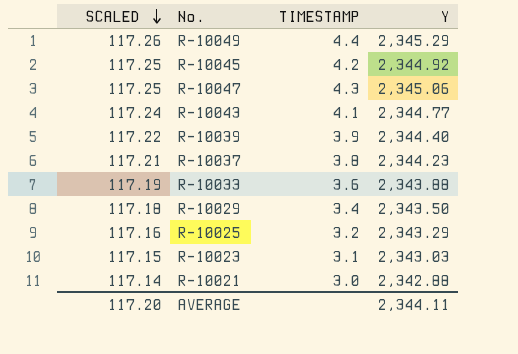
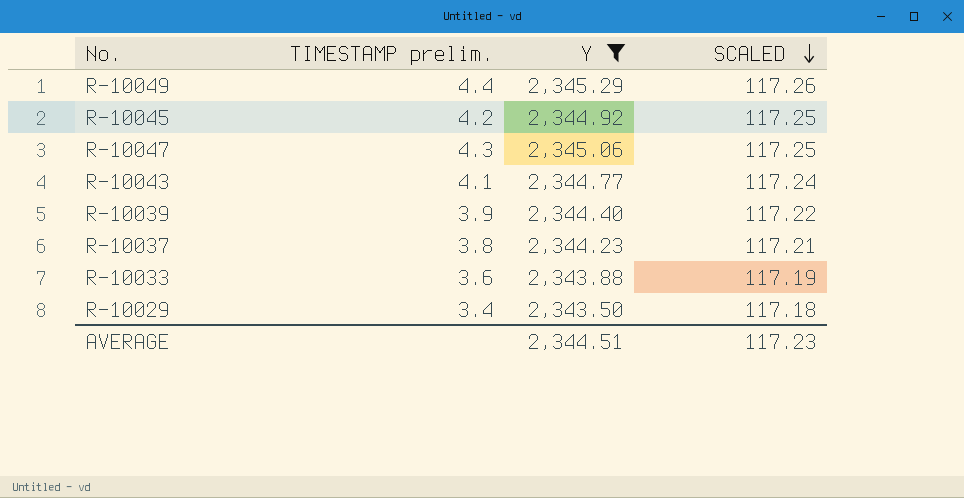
filter: none -> Y >= 2,343.50
column name: TIMESTAMP -> TIMESTAMP prelim.
column SCALED | position: 1 -> 4
AVERAGE | Y: 2,344.11 -> 2,344.51
AVERAGE | SCALED: 117.20 -> 117.23

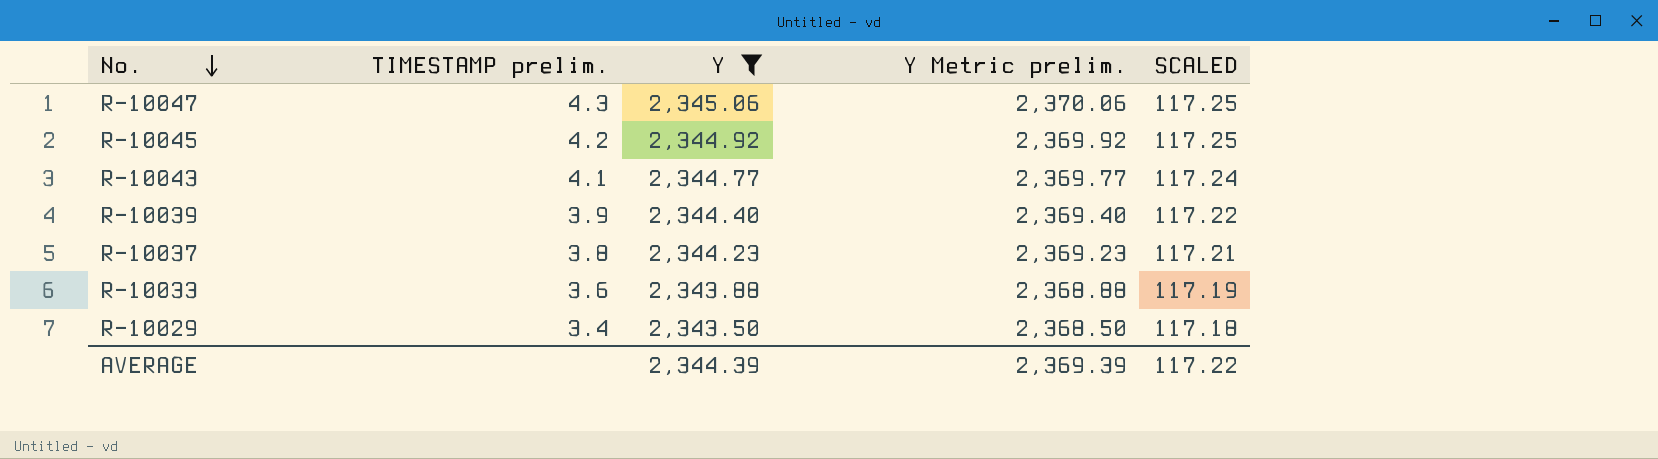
row order: SCALED descending -> No. descending
column Y Metric prelim. | formula: none -> [Y] + 25
row R-10049: 4.4 | 2,345.29 | 117.26 -> none
AVERAGE | Y: 2,344.51 -> 2,344.39
AVERAGE | SCALED: 117.23 -> 117.22

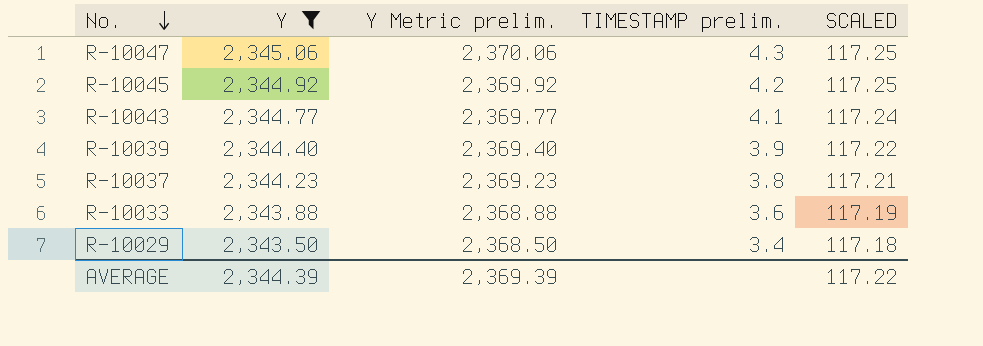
column TIMESTAMP prelim. | position: 2 -> 4

